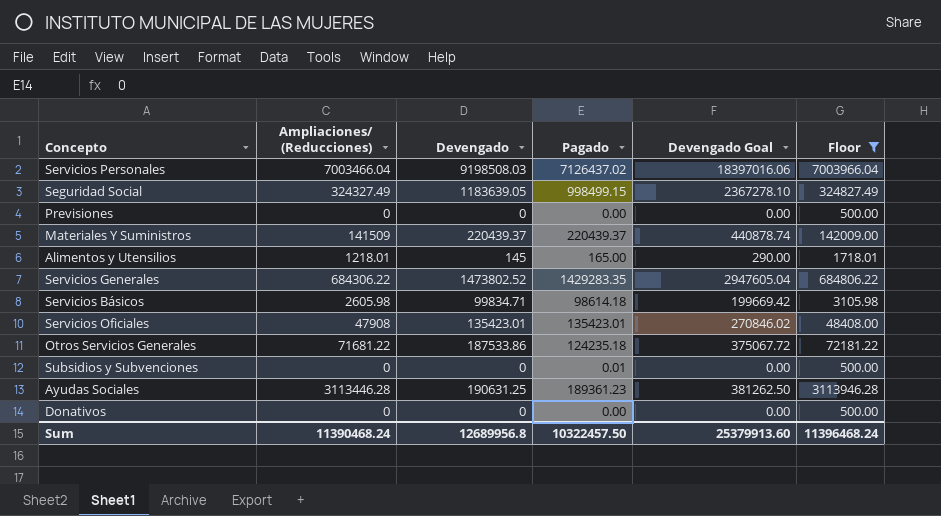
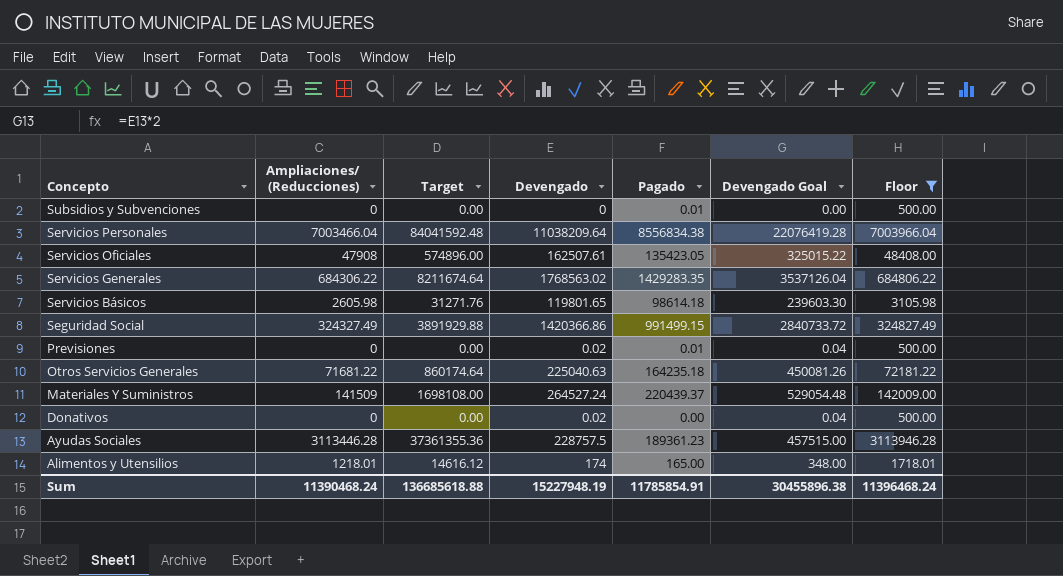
row order: none -> Concepto descending
column Target | formula: none -> [Ampliaciones/ (Reducciones)] * 12
Servicios Personales | Devengado: 9198508.03 -> 11038209.64
Servicios Personales | Pagado: 7126437.02 -> 8556834.38
Servicios Personales | Devengado Goal: 18397016.06 -> 22076419.28
Servicios Oficiales | Devengado: 135423.01 -> 162507.61
Servicios Oficiales | Pagado: 135423.01 -> 135423.05
Servicios Oficiales | Devengado Goal: 270846.02 -> 325015.22
Servicios Generales | Devengado: 1473802.52 -> 1768563.02
Servicios Generales | Devengado Goal: 2947605.04 -> 3537126.04
Servicios Básicos | Devengado: 99834.71 -> 119801.65
Servicios Básicos | Devengado Goal: 199669.42 -> 239603.30
Seguridad Social | Devengado: 1183639.05 -> 1420366.86
Seguridad Social | Pagado: 998499.15 -> 991499.15
Seguridad Social | Devengado Goal: 2367278.10 -> 2840733.72
Previsiones | Devengado: 0 -> 0.02
Previsiones | Pagado: 0.00 -> 0.01
Previsiones | Devengado Goal: 0.00 -> 0.04
Otros Servicios Generales | Devengado: 187533.86 -> 225040.63
Otros Servicios Generales | Pagado: 124235.18 -> 164235.18
Otros Servicios Generales | Devengado Goal: 375067.72 -> 450081.26
Materiales Y Suministros | Devengado: 220439.37 -> 264527.24
Materiales Y Suministros | Devengado Goal: 440878.74 -> 529054.48
Donativos | Devengado: 0 -> 0.02
Donativos | Devengado Goal: 0.00 -> 0.04
Ayudas Sociales | Devengado: 190631.25 -> 228757.5
Ayudas Sociales | Devengado Goal: 381262.50 -> 457515.00
Alimentos y Utensilios | Devengado: 145 -> 174
Alimentos y Utensilios | Devengado Goal: 290.00 -> 348.00
Sum | Devengado: 12689956.8 -> 15227948.19
Sum | Pagado: 10322457.50 -> 11785854.91
Sum | Devengado Goal: 25379913.60 -> 30455896.38

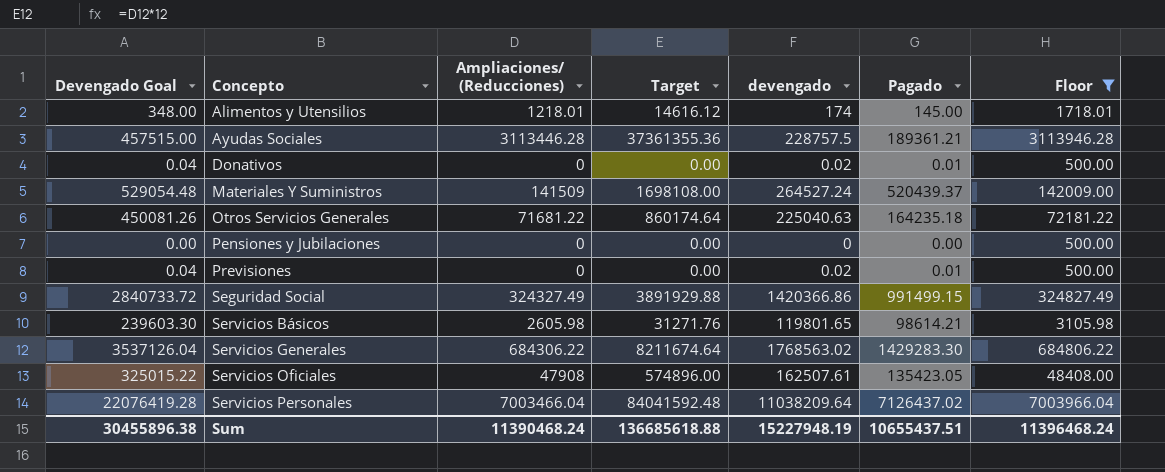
row order: Concepto descending -> Concepto ascending
column Devengado Goal | position: 6 -> 1
column name: Devengado -> devengado
row Subsidios y Subvenciones: 0 | 0.00 | 0 | 0.01 | 0.00 | 500.00 -> none
Alimentos y Utensilios | Pagado: 165.00 -> 145.00
Ayudas Sociales | Pagado: 189361.23 -> 189361.21
Donativos | Pagado: 0.00 -> 0.01
Materiales Y Suministros | Pagado: 220439.37 -> 520439.37
row Pensiones y Jubilaciones: none -> 0.00 | 0 | 0.00 | 0 | 0.00 | 500.00
Servicios Básicos | Pagado: 98614.18 -> 98614.21
Servicios Generales | Pagado: 1429283.35 -> 1429283.30
Servicios Personales | Pagado: 8556834.38 -> 7126437.02
Sum | Pagado: 11785854.91 -> 10655437.51

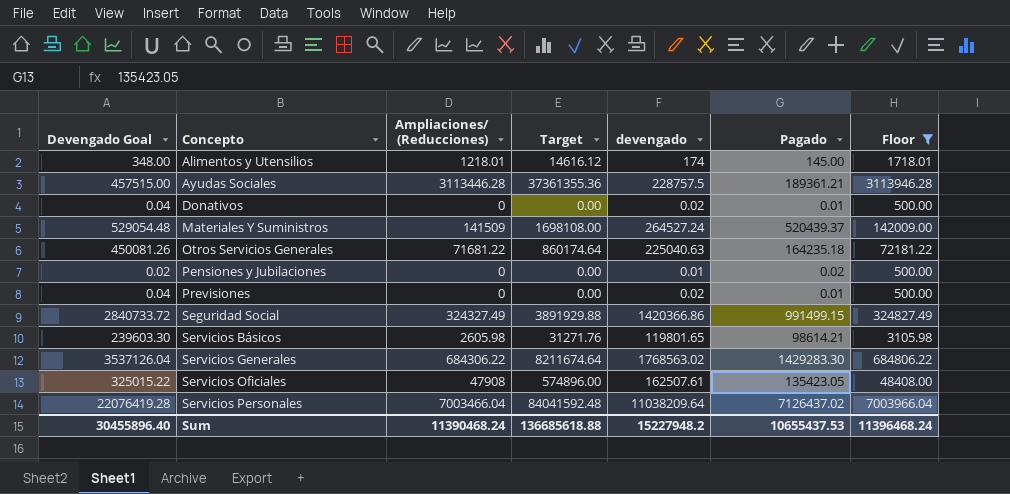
Pensiones y Jubilaciones | Devengado Goal: 0.00 -> 0.02
Pensiones y Jubilaciones | devengado: 0 -> 0.01
Pensiones y Jubilaciones | Pagado: 0.00 -> 0.02
Sum | Devengado Goal: 30455896.38 -> 30455896.40
Sum | devengado: 15227948.19 -> 15227948.2
Sum | Pagado: 10655437.51 -> 10655437.53

